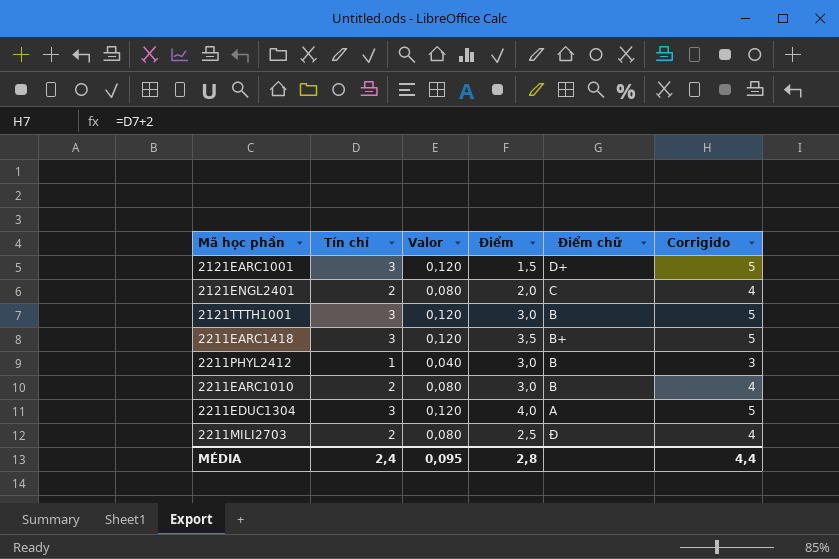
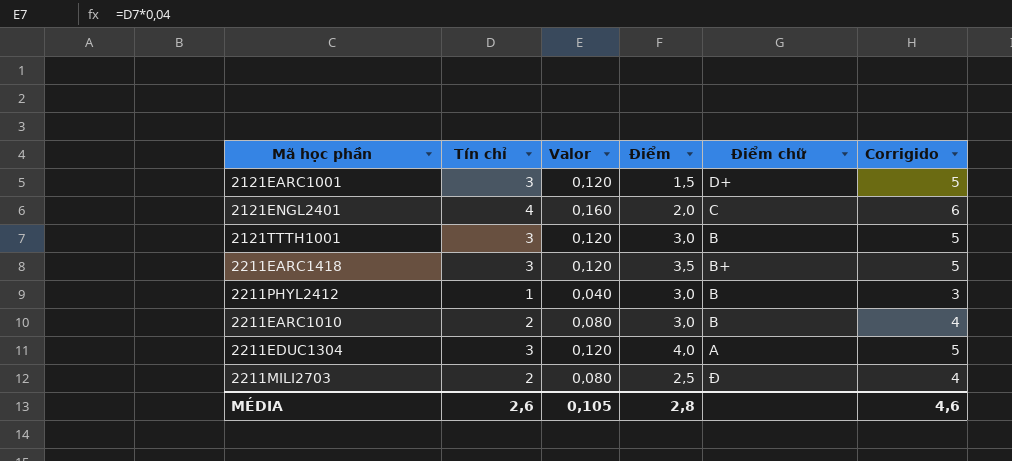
2121ENGL2401 | Tín chỉ: 2 -> 4
2121ENGL2401 | Valor: 0,080 -> 0,160
2121ENGL2401 | Corrigido: 4 -> 6
MÉDIA | Tín chỉ: 2,4 -> 2,6
MÉDIA | Valor: 0,095 -> 0,105
MÉDIA | Corrigido: 4,4 -> 4,6

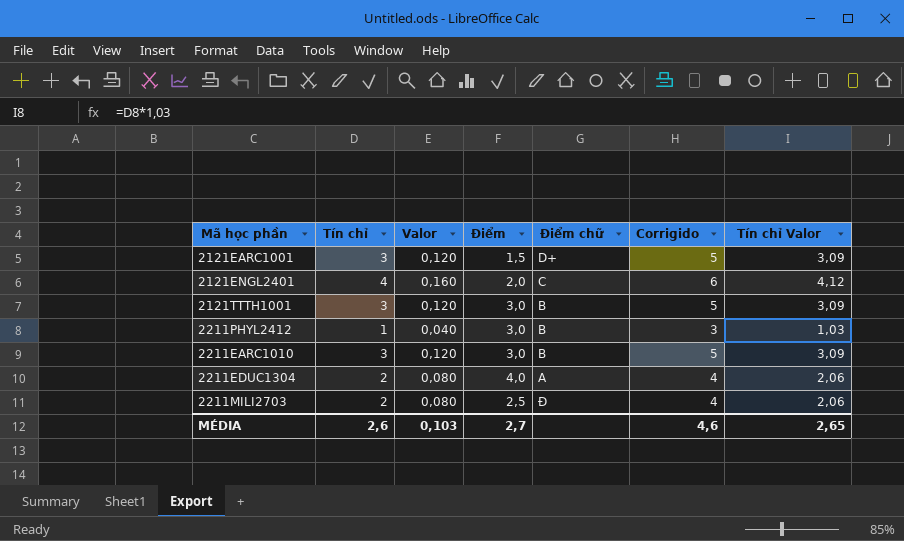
column Tín chỉ Valor | formula: none -> [Tín chỉ] * 1,03
row 2211EARC1418: 3 | 0,120 | 3,5 | B+ | 5 -> none
2211EARC1010 | Tín chỉ: 2 -> 3
2211EARC1010 | Valor: 0,080 -> 0,120
2211EARC1010 | Corrigido: 4 -> 5
2211EDUC1304 | Tín chỉ: 3 -> 2
2211EDUC1304 | Valor: 0,120 -> 0,080
2211EDUC1304 | Corrigido: 5 -> 4
MÉDIA | Valor: 0,105 -> 0,103
MÉDIA | Điểm: 2,8 -> 2,7

